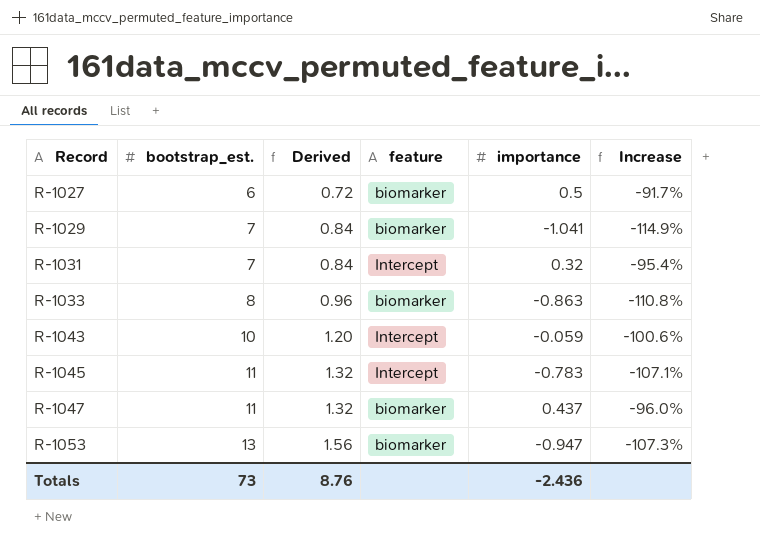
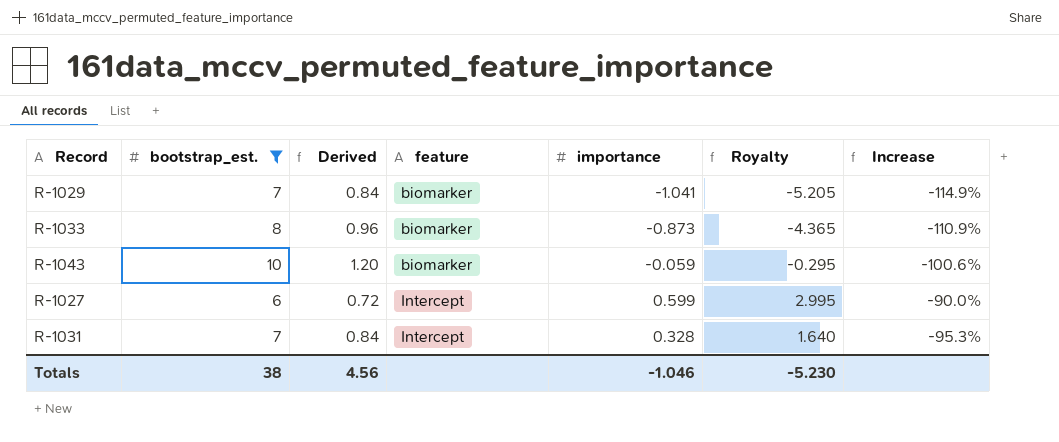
filter: none -> bootstrap_est. <= 10
row order: Record ascending -> feature ascending
column Royalty | formula: none -> [importance] * 5
R-1033 | importance: -0.863 -> -0.873
R-1033 | Increase: -110.8% -> -110.9%
R-1043 | feature: Intercept -> biomarker
R-1027 | feature: biomarker -> Intercept
R-1027 | importance: 0.5 -> 0.599
R-1027 | Increase: -91.7% -> -90.0%
R-1031 | importance: 0.32 -> 0.328
R-1031 | Increase: -95.4% -> -95.3%
Totals | bootstrap_est.: 73 -> 38
Totals | Derived: 8.76 -> 4.56
Totals | importance: -2.436 -> -1.046

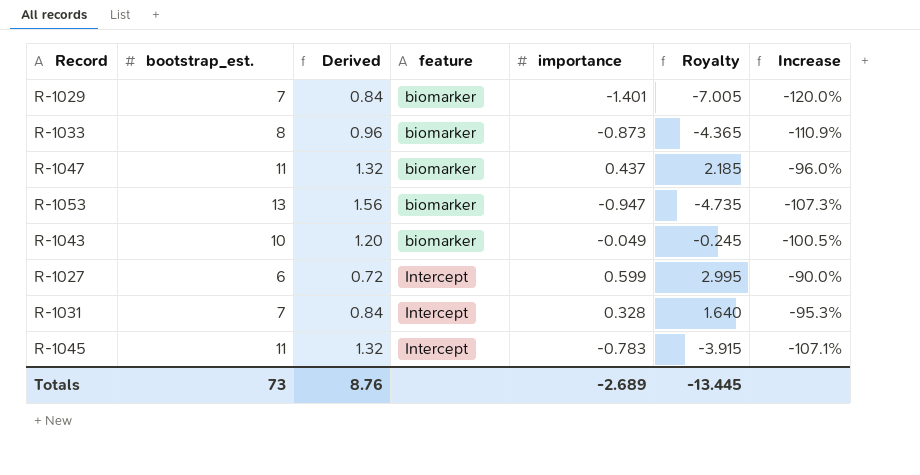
filter: bootstrap_est. <= 10 -> none
R-1029 | importance: -1.041 -> -1.401
R-1029 | Royalty: -5.205 -> -7.005
R-1029 | Increase: -114.9% -> -120.0%
R-1043 | importance: -0.059 -> -0.049
R-1043 | Royalty: -0.295 -> -0.245
R-1043 | Increase: -100.6% -> -100.5%
Totals | bootstrap_est.: 38 -> 73
Totals | Derived: 4.56 -> 8.76
Totals | importance: -1.046 -> -2.689
Totals | Royalty: -5.230 -> -13.445

